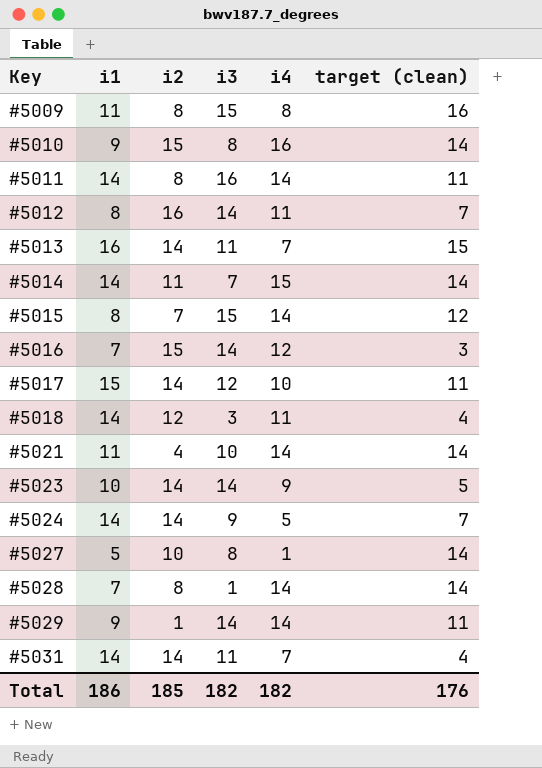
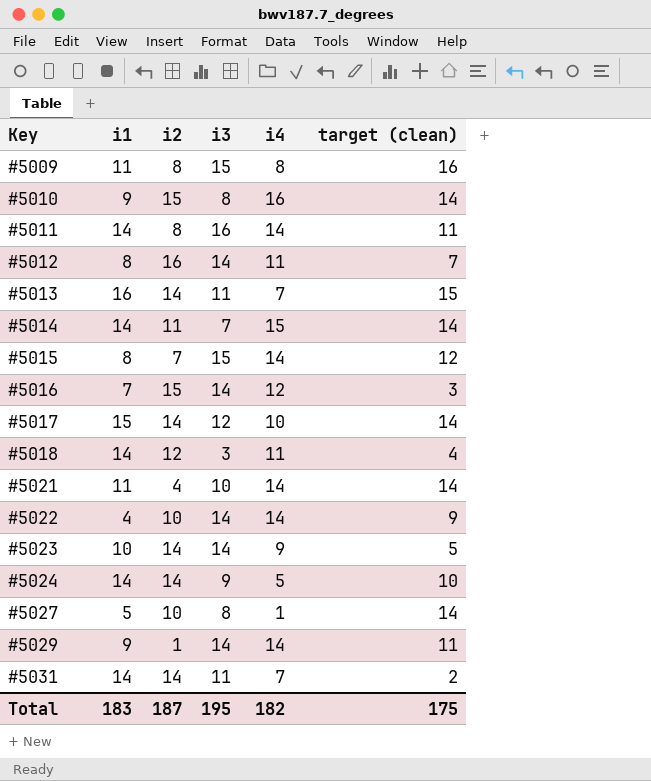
row #5028: 7 | 8 | 1 | 14 | 14 -> none
#5017 | target (clean): 11 -> 14
row #5022: none -> 4 | 10 | 14 | 14 | 9
#5024 | target (clean): 7 -> 10
#5031 | target (clean): 4 -> 2
Total | i1: 186 -> 183
Total | i2: 185 -> 187
Total | i3: 182 -> 195
Total | target (clean): 176 -> 175

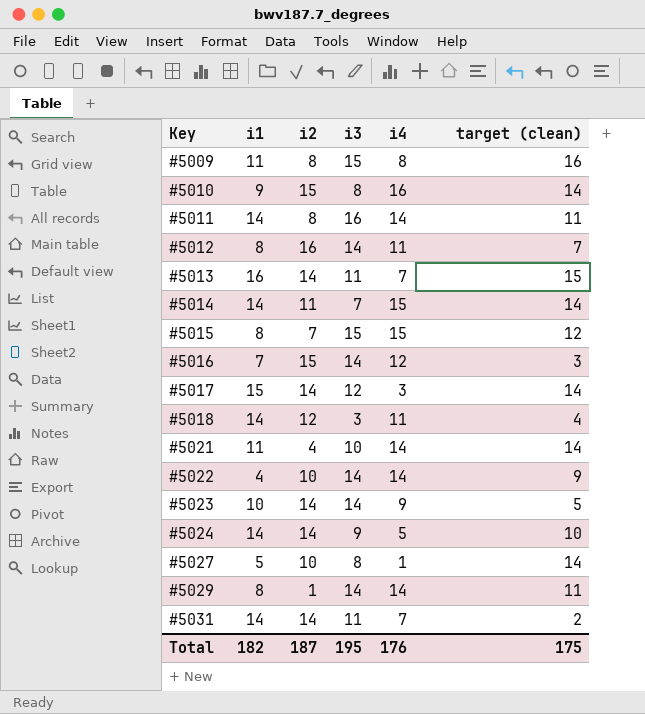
#5015 | i4: 14 -> 15
#5017 | i4: 10 -> 3
#5029 | i1: 9 -> 8
Total | i1: 183 -> 182
Total | i4: 182 -> 176

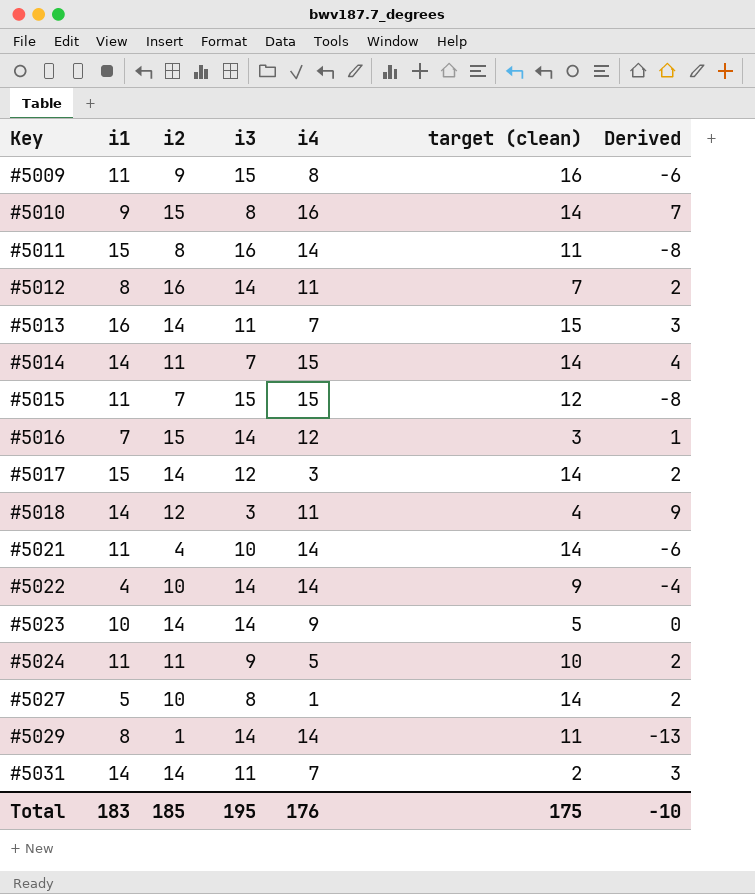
column Derived | formula: none -> [i2] - [i3]
#5009 | i2: 8 -> 9
#5011 | i1: 14 -> 15
#5015 | i1: 8 -> 11
#5024 | i1: 14 -> 11
#5024 | i2: 14 -> 11
Total | i1: 182 -> 183
Total | i2: 187 -> 185

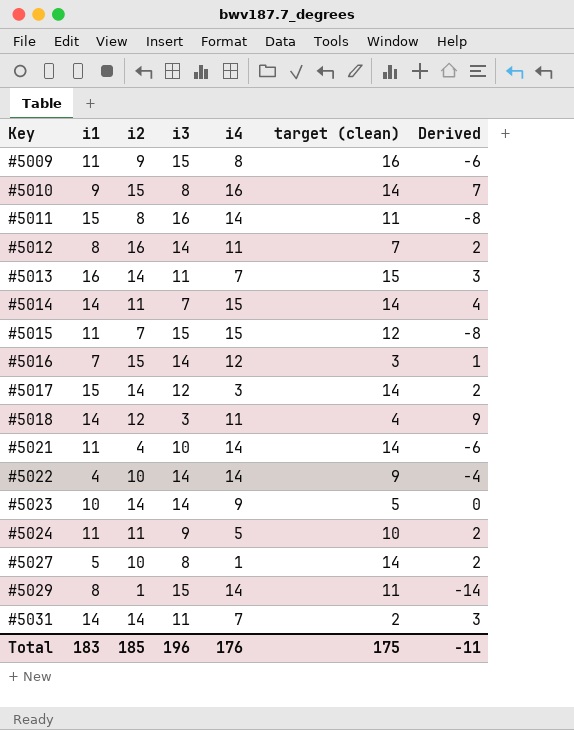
#5029 | i3: 14 -> 15
#5029 | Derived: -13 -> -14
Total | i3: 195 -> 196
Total | Derived: -10 -> -11

